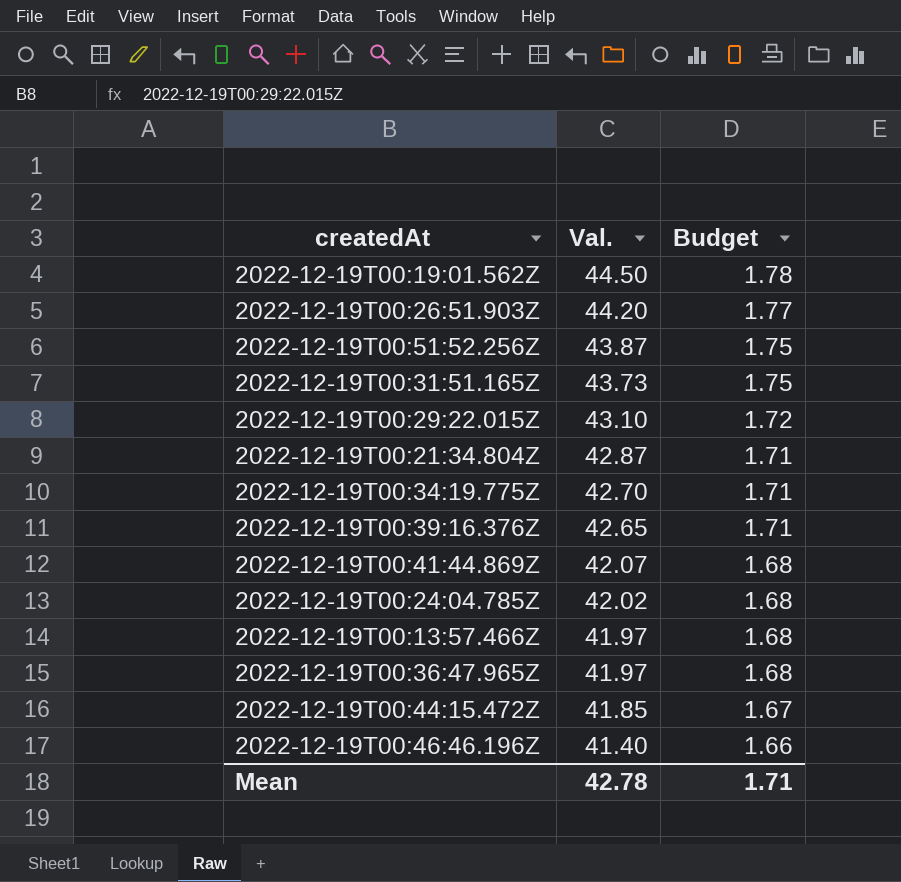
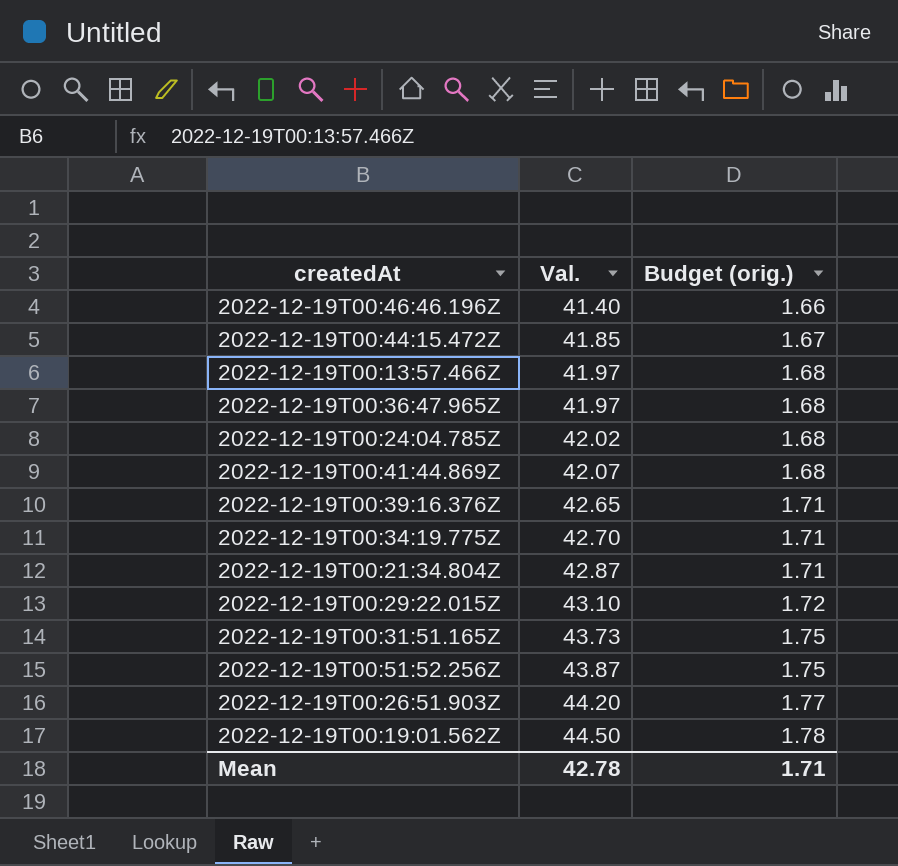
row order: Val. descending -> Val. ascending
column name: Budget -> Budget (orig.)

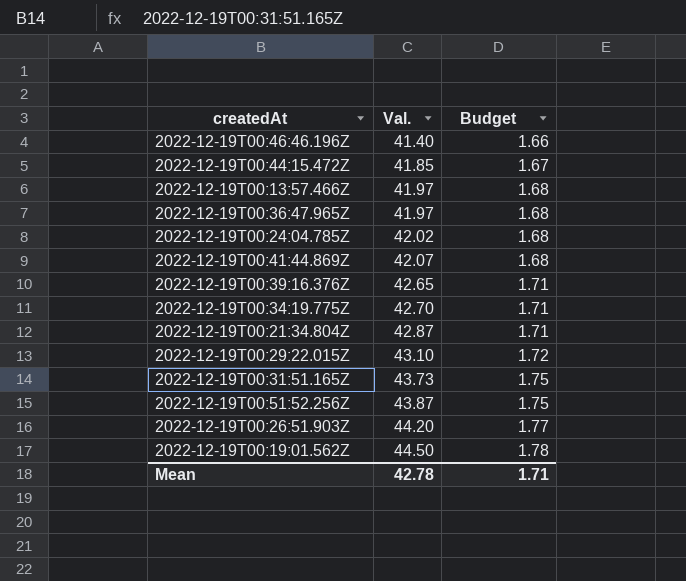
column name: Budget (orig.) -> Budget

